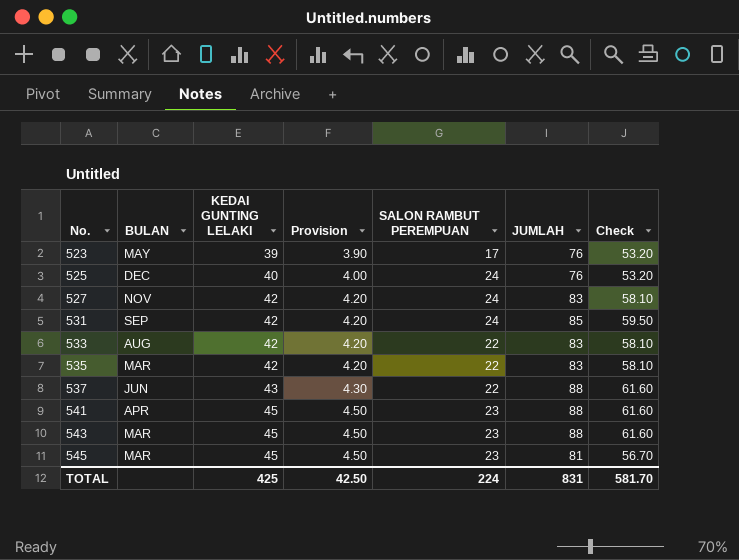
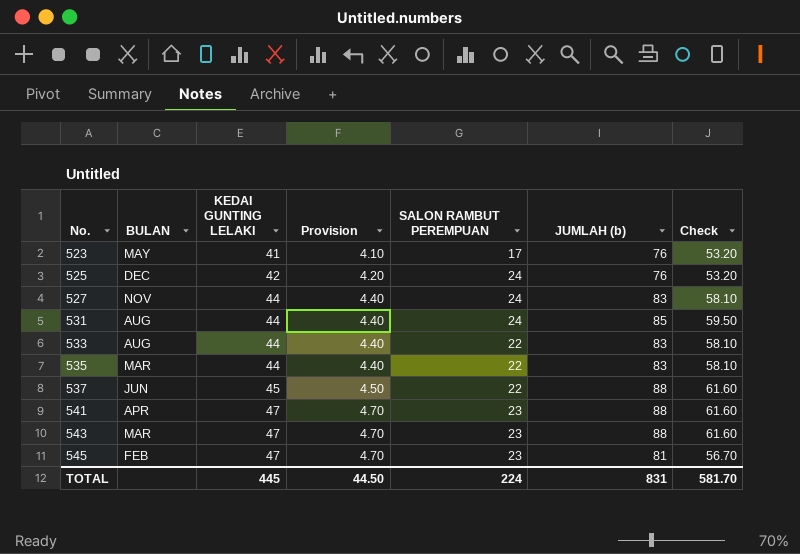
column name: JUMLAH -> JUMLAH (b)
523 | KEDAI GUNTING LELAKI: 39 -> 41
523 | Provision: 3.90 -> 4.10
525 | KEDAI GUNTING LELAKI: 40 -> 42
525 | Provision: 4.00 -> 4.20
527 | KEDAI GUNTING LELAKI: 42 -> 44
527 | Provision: 4.20 -> 4.40
531 | BULAN: SEP -> AUG
531 | KEDAI GUNTING LELAKI: 42 -> 44
531 | Provision: 4.20 -> 4.40
533 | KEDAI GUNTING LELAKI: 42 -> 44
533 | Provision: 4.20 -> 4.40
535 | KEDAI GUNTING LELAKI: 42 -> 44
535 | Provision: 4.20 -> 4.40
537 | KEDAI GUNTING LELAKI: 43 -> 45
537 | Provision: 4.30 -> 4.50
541 | KEDAI GUNTING LELAKI: 45 -> 47
541 | Provision: 4.50 -> 4.70
543 | KEDAI GUNTING LELAKI: 45 -> 47
543 | Provision: 4.50 -> 4.70
545 | BULAN: MAR -> FEB
545 | KEDAI GUNTING LELAKI: 45 -> 47
545 | Provision: 4.50 -> 4.70
TOTAL | KEDAI GUNTING LELAKI: 425 -> 445
TOTAL | Provision: 42.50 -> 44.50

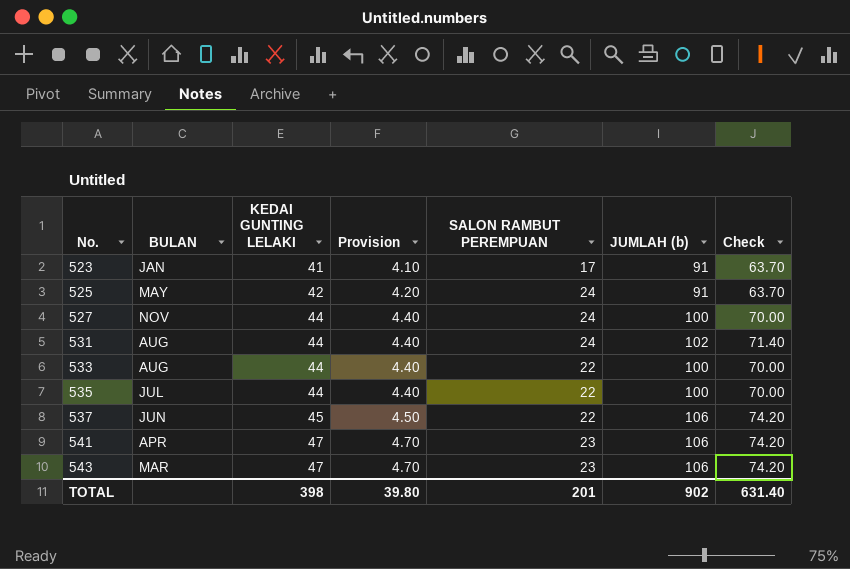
row 545: FEB | 47 | 4.70 | 23 | 81 | 56.70 -> none
523 | BULAN: MAY -> JAN
523 | JUMLAH (b): 76 -> 91
523 | Check: 53.20 -> 63.70
525 | BULAN: DEC -> MAY
525 | JUMLAH (b): 76 -> 91
525 | Check: 53.20 -> 63.70
527 | JUMLAH (b): 83 -> 100
527 | Check: 58.10 -> 70.00
531 | JUMLAH (b): 85 -> 102
531 | Check: 59.50 -> 71.40
533 | JUMLAH (b): 83 -> 100
533 | Check: 58.10 -> 70.00
535 | BULAN: MAR -> JUL
535 | JUMLAH (b): 83 -> 100
535 | Check: 58.10 -> 70.00
537 | JUMLAH (b): 88 -> 106
537 | Check: 61.60 -> 74.20
541 | JUMLAH (b): 88 -> 106
541 | Check: 61.60 -> 74.20
543 | JUMLAH (b): 88 -> 106
543 | Check: 61.60 -> 74.20
TOTAL | KEDAI GUNTING LELAKI: 445 -> 398
TOTAL | Provision: 44.50 -> 39.80
TOTAL | SALON RAMBUT PEREMPUAN: 224 -> 201
TOTAL | JUMLAH (b): 831 -> 902
TOTAL | Check: 581.70 -> 631.40

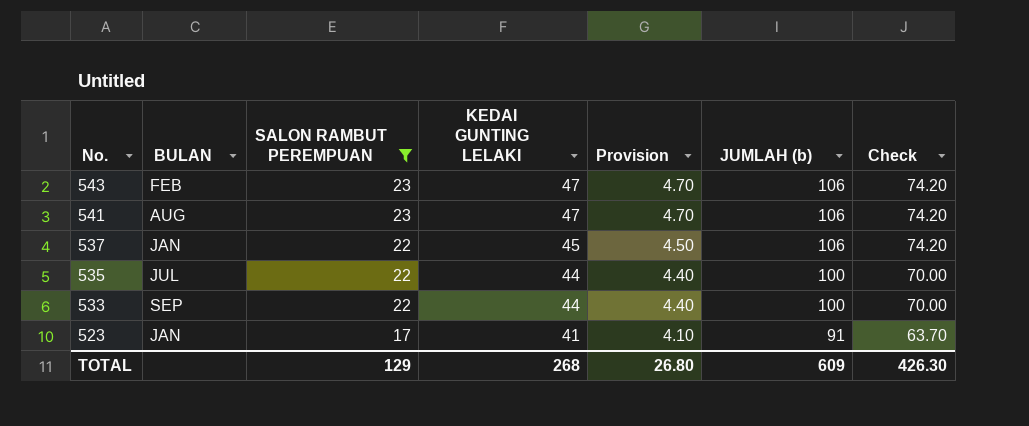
filter: none -> SALON RAMBUT PEREMPUAN != 24
row order: No. ascending -> No. descending
column SALON RAMBUT PEREMPUAN | position: 5 -> 3
543 | BULAN: MAR -> FEB
541 | BULAN: APR -> AUG
537 | BULAN: JUN -> JAN
533 | BULAN: AUG -> SEP
TOTAL | SALON RAMBUT PEREMPUAN: 201 -> 129
TOTAL | KEDAI GUNTING LELAKI: 398 -> 268
TOTAL | Provision: 39.80 -> 26.80
TOTAL | JUMLAH (b): 902 -> 609
TOTAL | Check: 631.40 -> 426.30

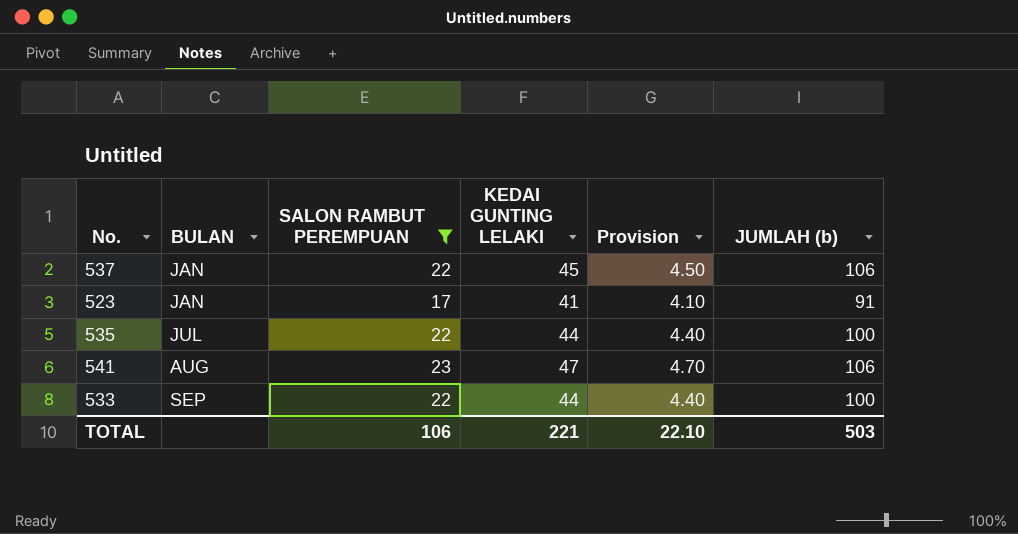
row order: No. descending -> BULAN ascending
column Check | formula: [JUMLAH (b)] * 0.7 -> none
row 543: FEB | 23 | 47 | 4.70 | 106 | 74.20 -> none
TOTAL | SALON RAMBUT PEREMPUAN: 129 -> 106
TOTAL | KEDAI GUNTING LELAKI: 268 -> 221
TOTAL | Provision: 26.80 -> 22.10
TOTAL | JUMLAH (b): 609 -> 503

